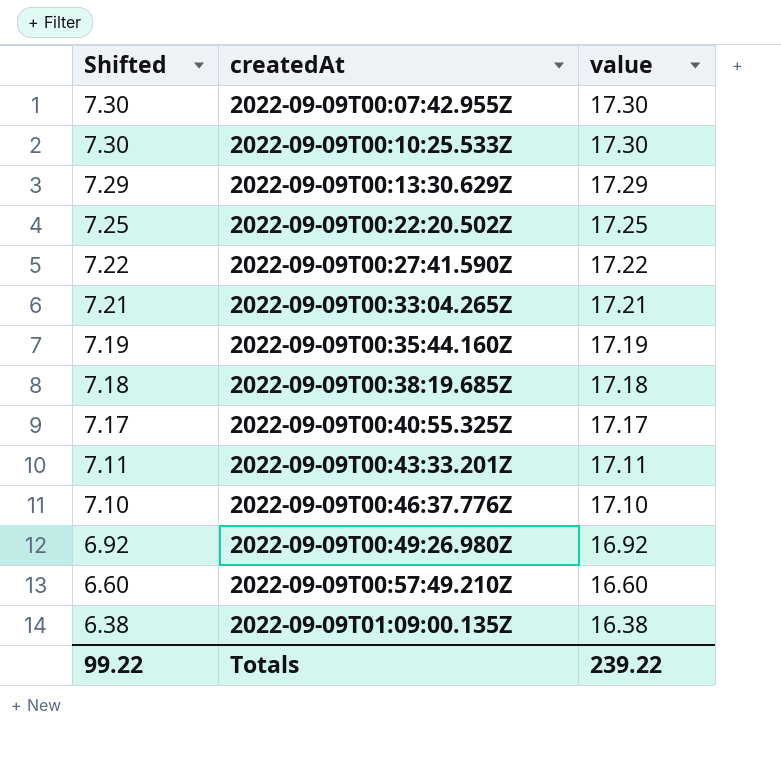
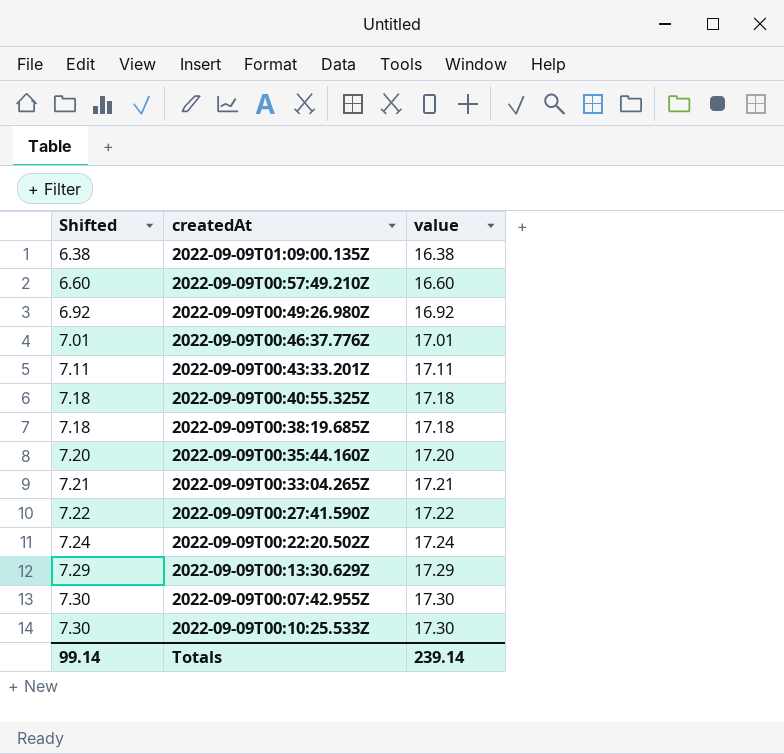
row order: Shifted descending -> Shifted ascending
2022-09-09T00:46:37.776Z | Shifted: 7.10 -> 7.01
2022-09-09T00:46:37.776Z | value: 17.10 -> 17.01
2022-09-09T00:40:55.325Z | Shifted: 7.17 -> 7.18
2022-09-09T00:40:55.325Z | value: 17.17 -> 17.18
2022-09-09T00:35:44.160Z | Shifted: 7.19 -> 7.20
2022-09-09T00:35:44.160Z | value: 17.19 -> 17.20
2022-09-09T00:22:20.502Z | Shifted: 7.25 -> 7.24
2022-09-09T00:22:20.502Z | value: 17.25 -> 17.24
Totals | Shifted: 99.22 -> 99.14
Totals | value: 239.22 -> 239.14

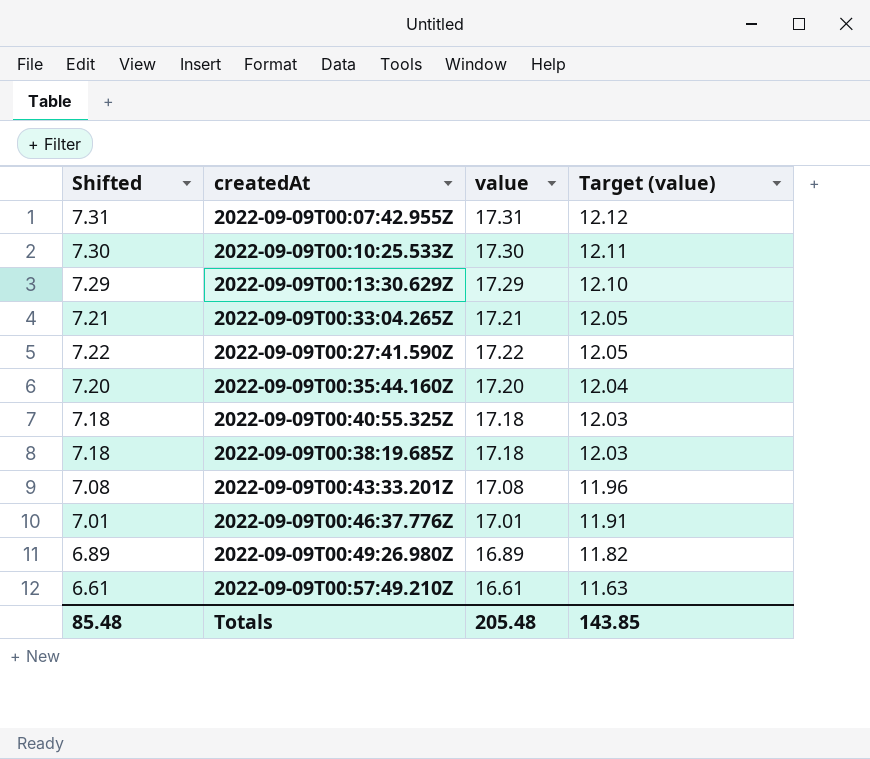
row order: Shifted ascending -> Target (value) descending
column Target (value) | formula: none -> [value] * 0.7
row 2022-09-09T01:09:00.135Z: 6.38 | 16.38 -> none
row 2022-09-09T00:22:20.502Z: 7.24 | 17.24 -> none
2022-09-09T00:07:42.955Z | Shifted: 7.30 -> 7.31
2022-09-09T00:07:42.955Z | value: 17.30 -> 17.31
2022-09-09T00:43:33.201Z | Shifted: 7.11 -> 7.08
2022-09-09T00:43:33.201Z | value: 17.11 -> 17.08
2022-09-09T00:49:26.980Z | Shifted: 6.92 -> 6.89
2022-09-09T00:49:26.980Z | value: 16.92 -> 16.89
2022-09-09T00:57:49.210Z | Shifted: 6.60 -> 6.61
2022-09-09T00:57:49.210Z | value: 16.60 -> 16.61
Totals | Shifted: 99.14 -> 85.48
Totals | value: 239.14 -> 205.48

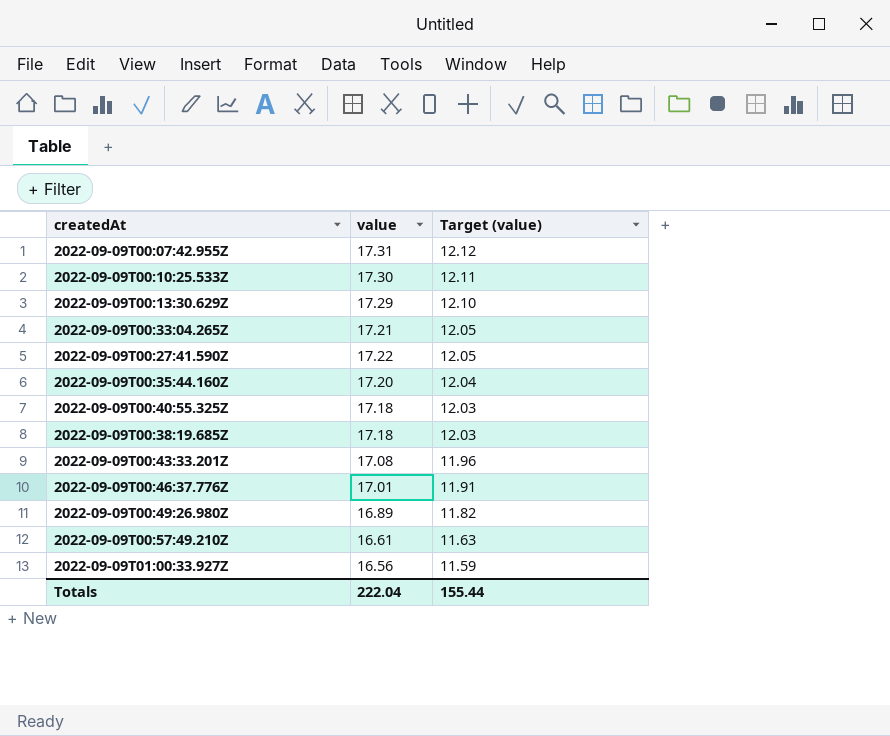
column Shifted | formula: [value] - 10 -> none
row 2022-09-09T01:00:33.927Z: none -> 16.56 | 11.59
Totals | value: 205.48 -> 222.04
Totals | Target (value): 143.85 -> 155.44

